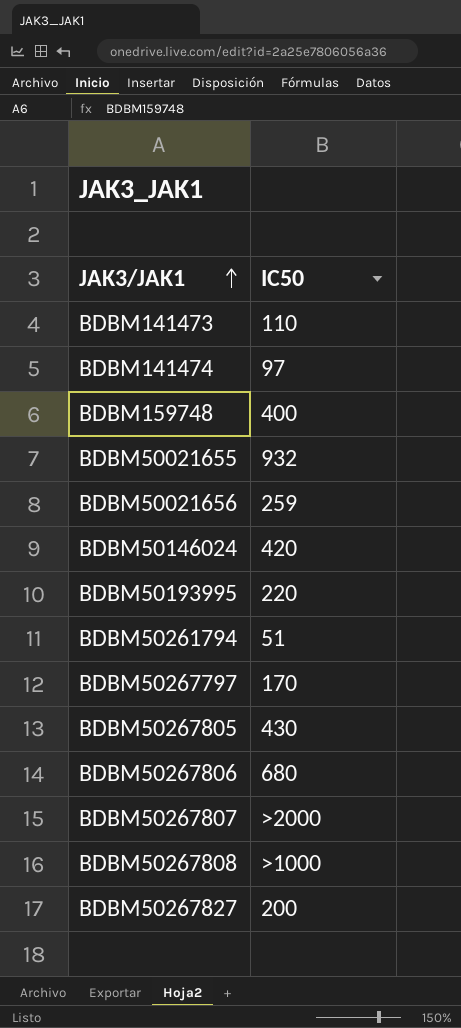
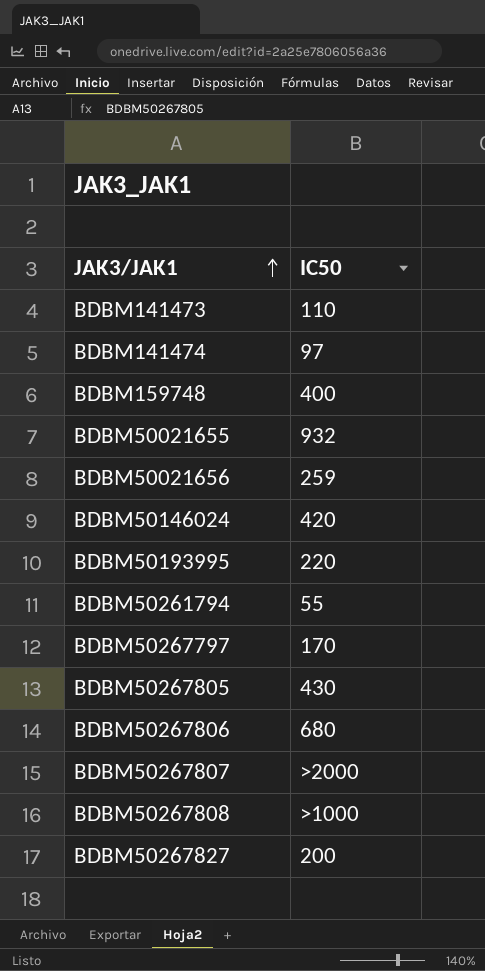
BDBM50261794 | IC50: 51 -> 55

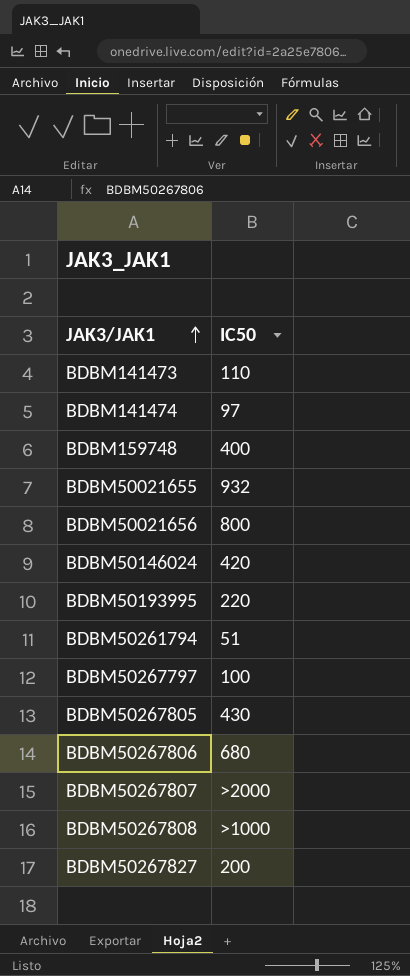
BDBM50021656 | IC50: 259 -> 800
BDBM50261794 | IC50: 55 -> 51
BDBM50267797 | IC50: 170 -> 100

